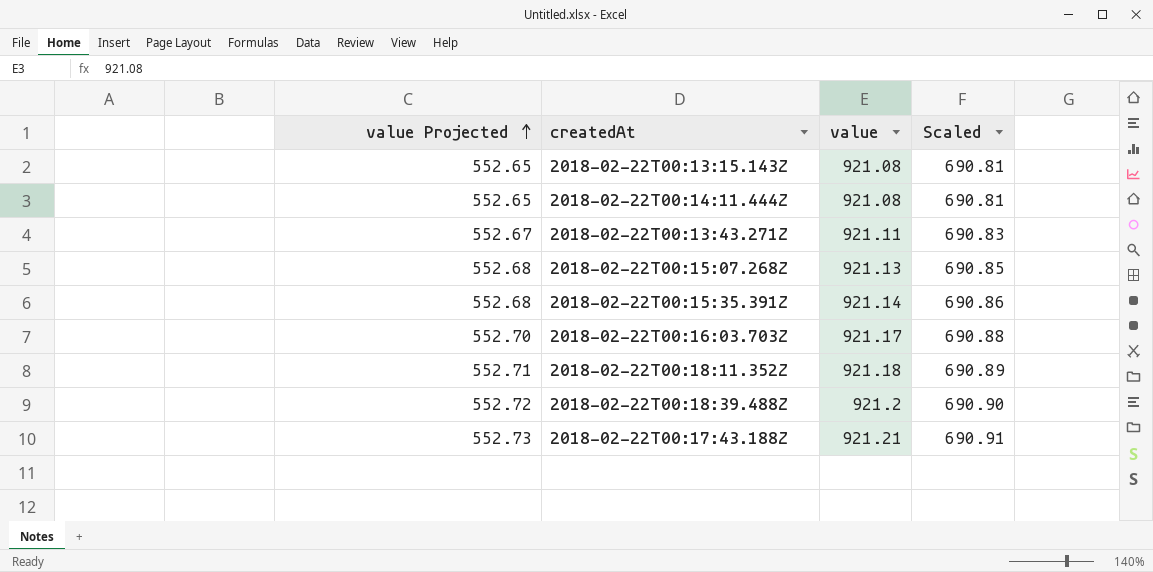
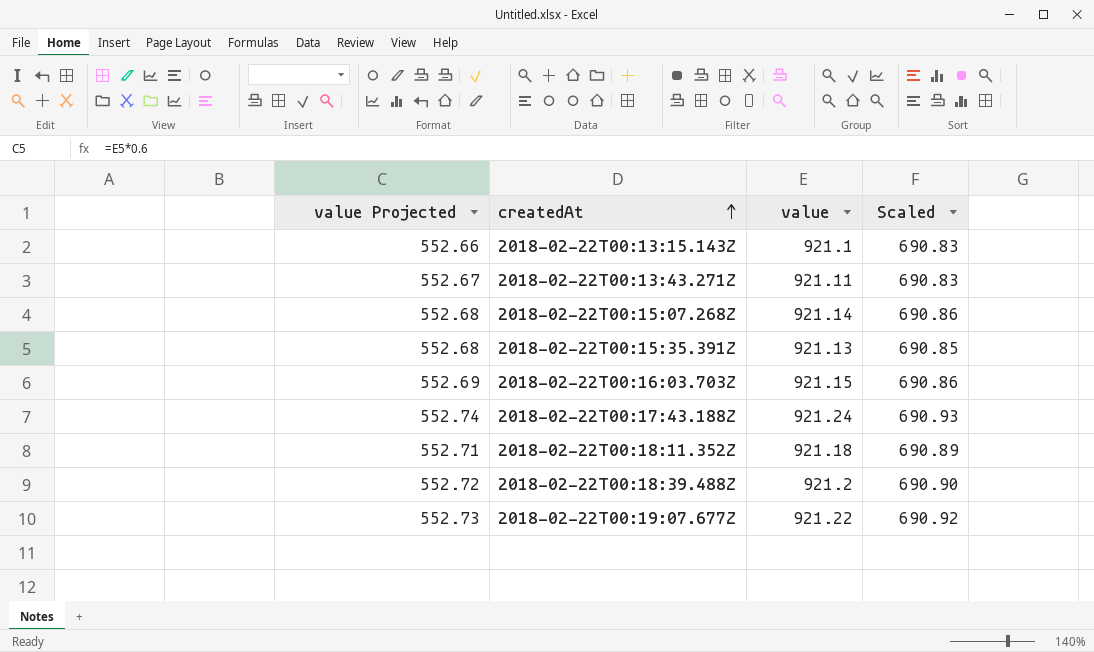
row order: value Projected ascending -> createdAt ascending
row 2018-02-22T00:14:11.444Z: 552.65 | 921.08 | 690.81 -> none
2018-02-22T00:13:15.143Z | value Projected: 552.65 -> 552.66
2018-02-22T00:13:15.143Z | value: 921.08 -> 921.1
2018-02-22T00:13:15.143Z | Scaled: 690.81 -> 690.83
2018-02-22T00:15:07.268Z | value: 921.13 -> 921.14
2018-02-22T00:15:07.268Z | Scaled: 690.85 -> 690.86
2018-02-22T00:15:35.391Z | value: 921.14 -> 921.13
2018-02-22T00:15:35.391Z | Scaled: 690.86 -> 690.85
2018-02-22T00:16:03.703Z | value Projected: 552.70 -> 552.69
2018-02-22T00:16:03.703Z | value: 921.17 -> 921.15
2018-02-22T00:16:03.703Z | Scaled: 690.88 -> 690.86
2018-02-22T00:17:43.188Z | value Projected: 552.73 -> 552.74
2018-02-22T00:17:43.188Z | value: 921.21 -> 921.24
2018-02-22T00:17:43.188Z | Scaled: 690.91 -> 690.93
row 2018-02-22T00:19:07.677Z: none -> 552.73 | 921.22 | 690.92

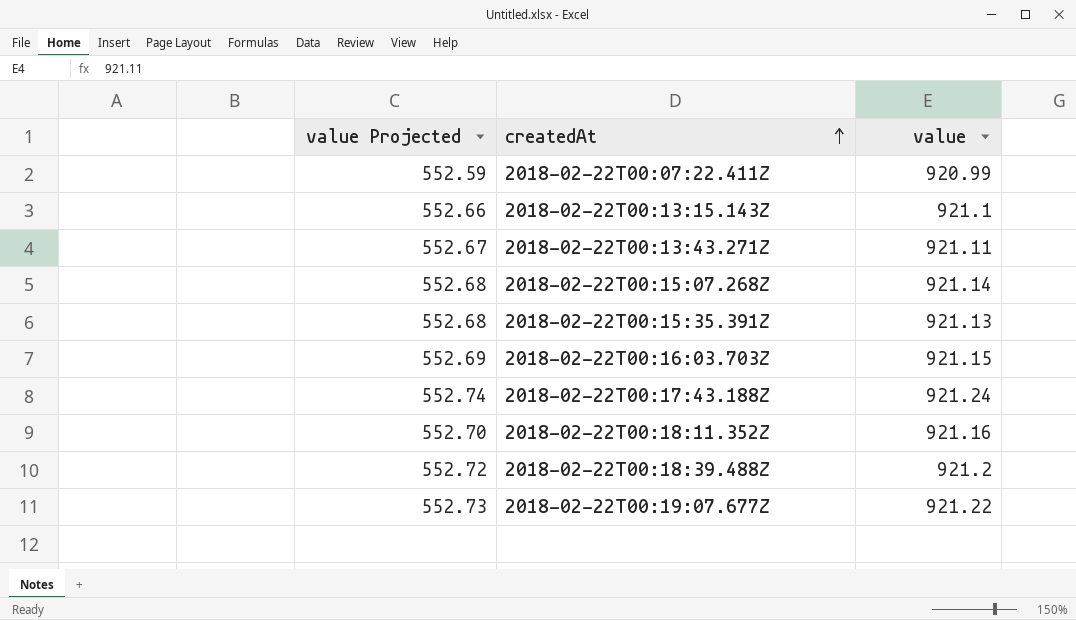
column Scaled | formula: [value] * 0.75 -> none
row 2018-02-22T00:07:22.411Z: none -> 552.59 | 920.99
2018-02-22T00:18:11.352Z | value Projected: 552.71 -> 552.70
2018-02-22T00:18:11.352Z | value: 921.18 -> 921.16

